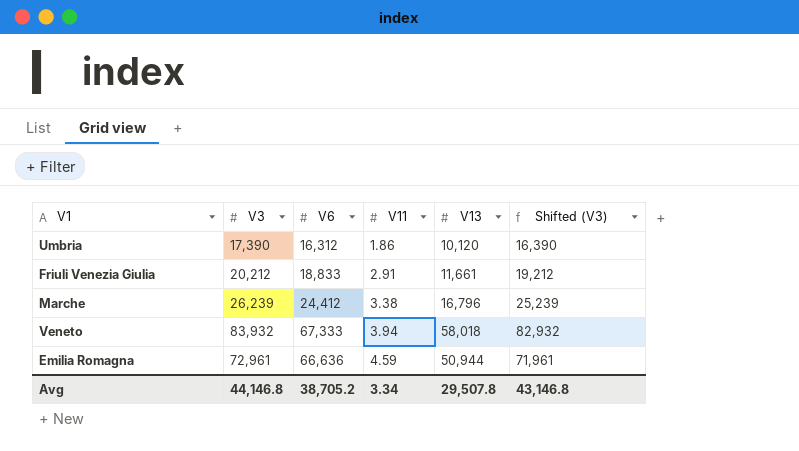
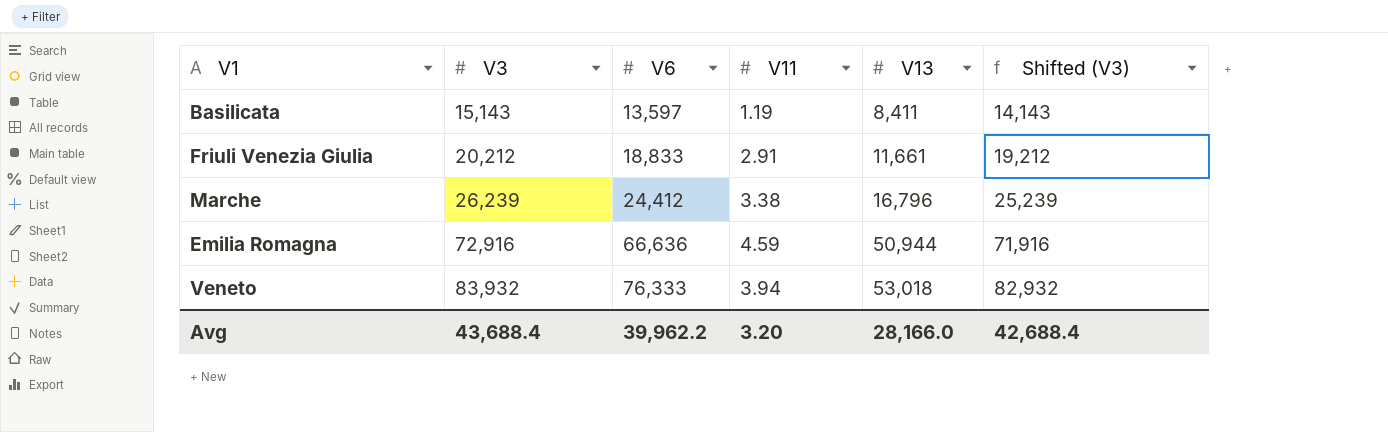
row order: V11 ascending -> V3 ascending
row Umbria: 17,390 | 16,312 | 1.86 | 10,120 | 16,390 -> none
row Basilicata: none -> 15,143 | 13,597 | 1.19 | 8,411 | 14,143
Emilia Romagna | V3: 72,961 -> 72,916
Emilia Romagna | Shifted (V3): 71,961 -> 71,916
Veneto | V6: 67,333 -> 76,333
Veneto | V13: 58,018 -> 53,018
Avg | V3: 44,146.8 -> 43,688.4
Avg | V6: 38,705.2 -> 39,962.2
Avg | V11: 3.34 -> 3.20
Avg | V13: 29,507.8 -> 28,166.0
Avg | Shifted (V3): 43,146.8 -> 42,688.4

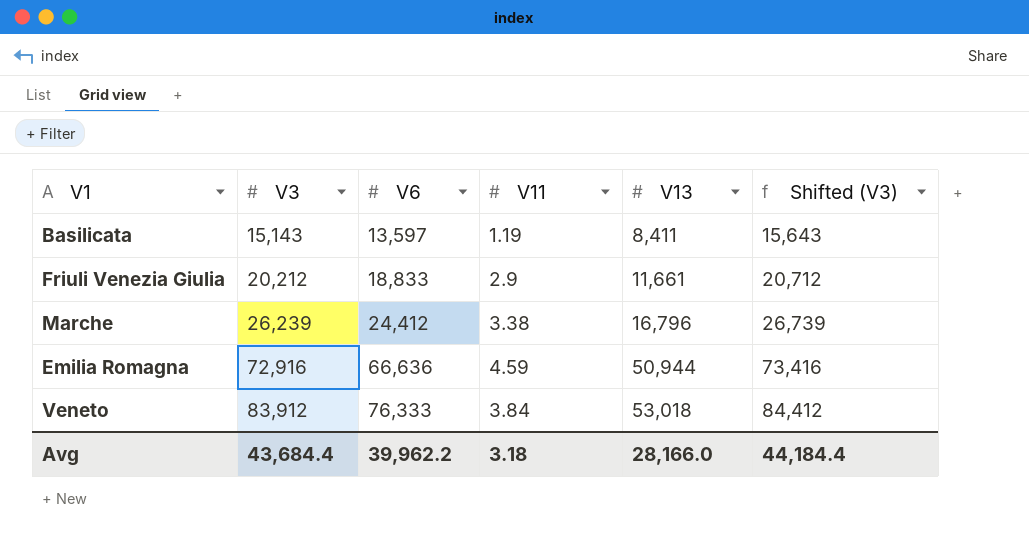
column Shifted (V3) | formula: [V3] - 1000 -> [V3] + 500
Friuli Venezia Giulia | V11: 2.91 -> 2.9
Veneto | V3: 83,932 -> 83,912
Veneto | V11: 3.94 -> 3.84
Avg | V3: 43,688.4 -> 43,684.4
Avg | V11: 3.20 -> 3.18
Avg | Shifted (V3): 42,688.4 -> 44,184.4

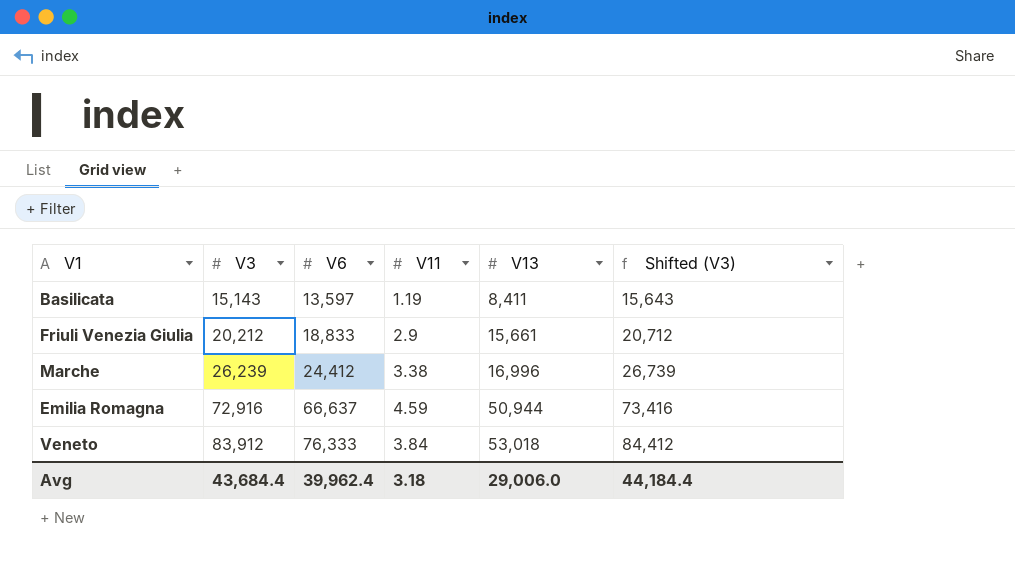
Friuli Venezia Giulia | V13: 11,661 -> 15,661
Marche | V13: 16,796 -> 16,996
Emilia Romagna | V6: 66,636 -> 66,637
Avg | V6: 39,962.2 -> 39,962.4
Avg | V13: 28,166.0 -> 29,006.0

